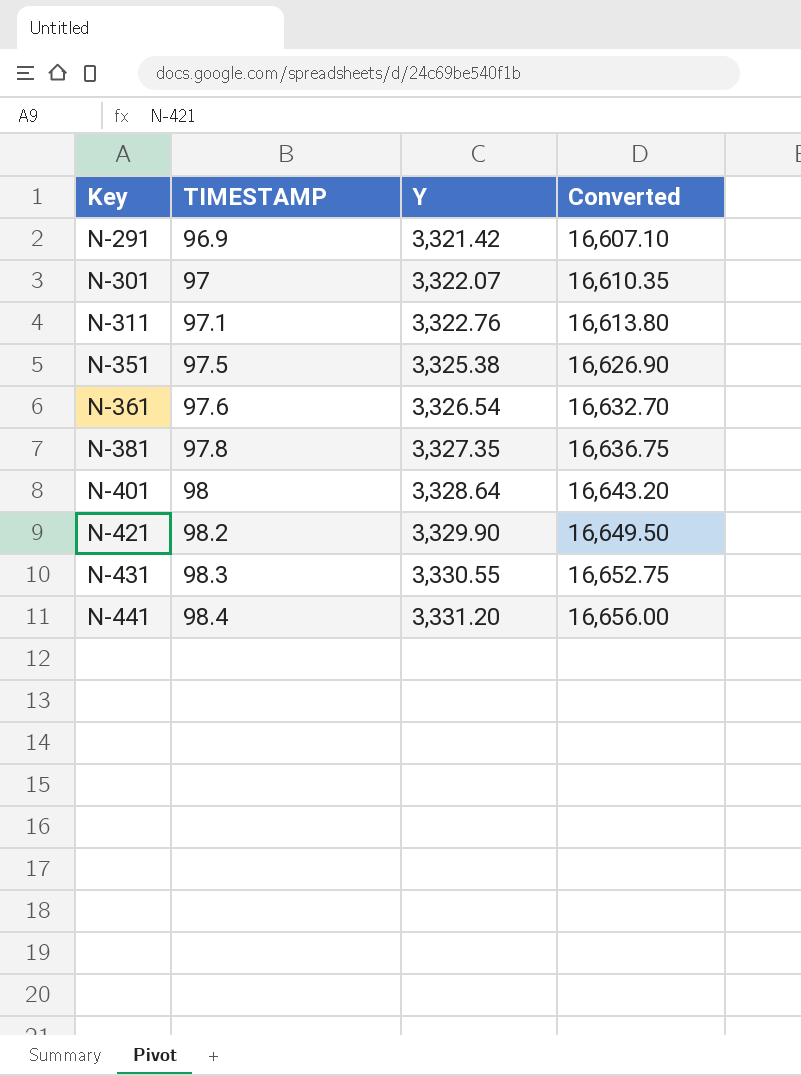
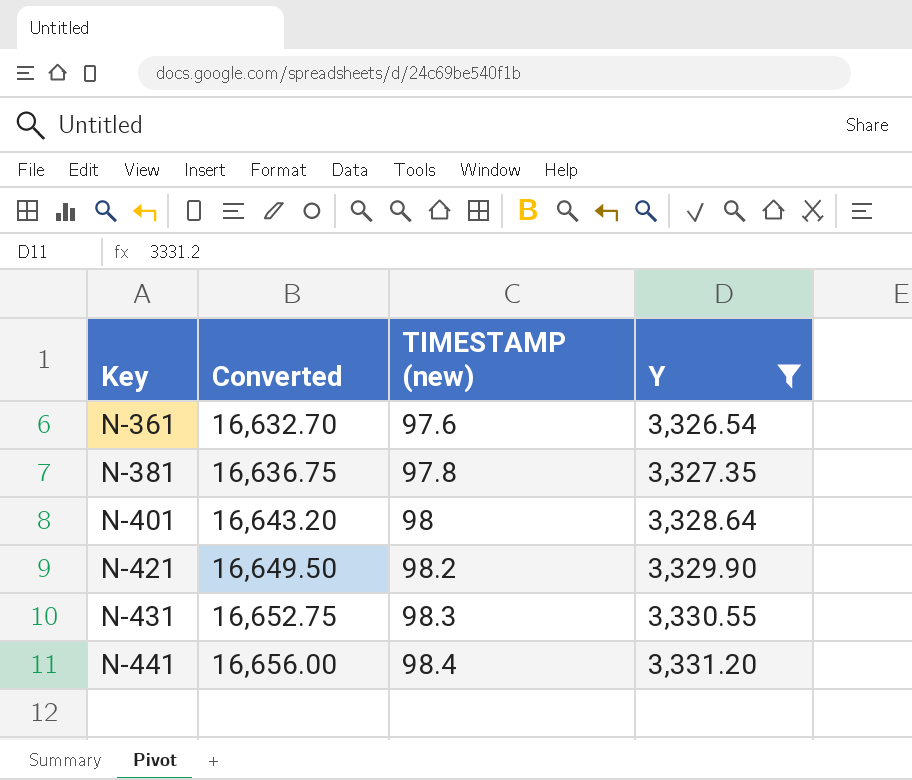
filter: none -> Y >= 3,326.54
column Converted | position: 4 -> 2
column name: TIMESTAMP -> TIMESTAMP (new)

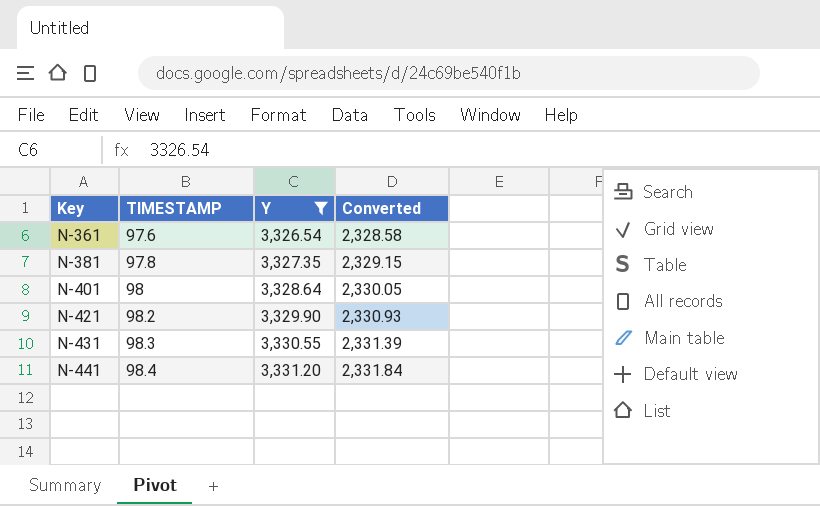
column name: TIMESTAMP (new) -> TIMESTAMP
column Converted | formula: [Y] * 5 -> [Y] * 0.7
column Converted | position: 2 -> 4

